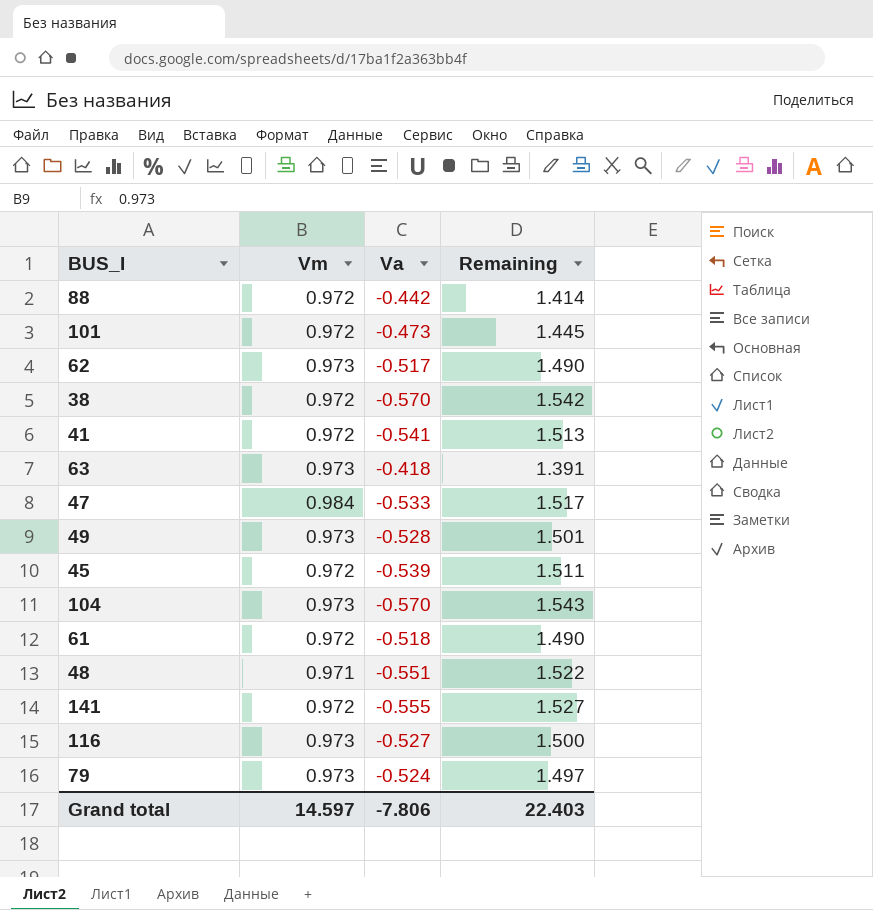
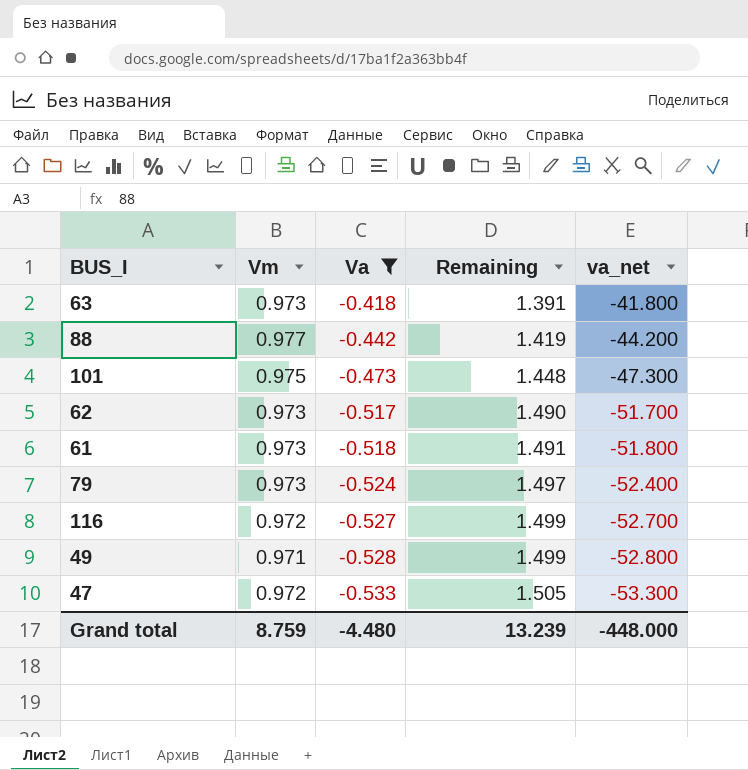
filter: none -> Va >= -0.533
row order: none -> Va descending
column va_net | formula: none -> [Va] * 100
88 | Vm: 0.972 -> 0.977
88 | Remaining: 1.414 -> 1.419
101 | Vm: 0.972 -> 0.975
101 | Remaining: 1.445 -> 1.448
61 | Vm: 0.972 -> 0.973
61 | Remaining: 1.490 -> 1.491
116 | Vm: 0.973 -> 0.972
116 | Remaining: 1.500 -> 1.499
49 | Vm: 0.973 -> 0.971
49 | Remaining: 1.501 -> 1.499
47 | Vm: 0.984 -> 0.972
47 | Remaining: 1.517 -> 1.505
Grand total | Vm: 14.597 -> 8.759
Grand total | Va: -7.806 -> -4.480
Grand total | Remaining: 22.403 -> 13.239

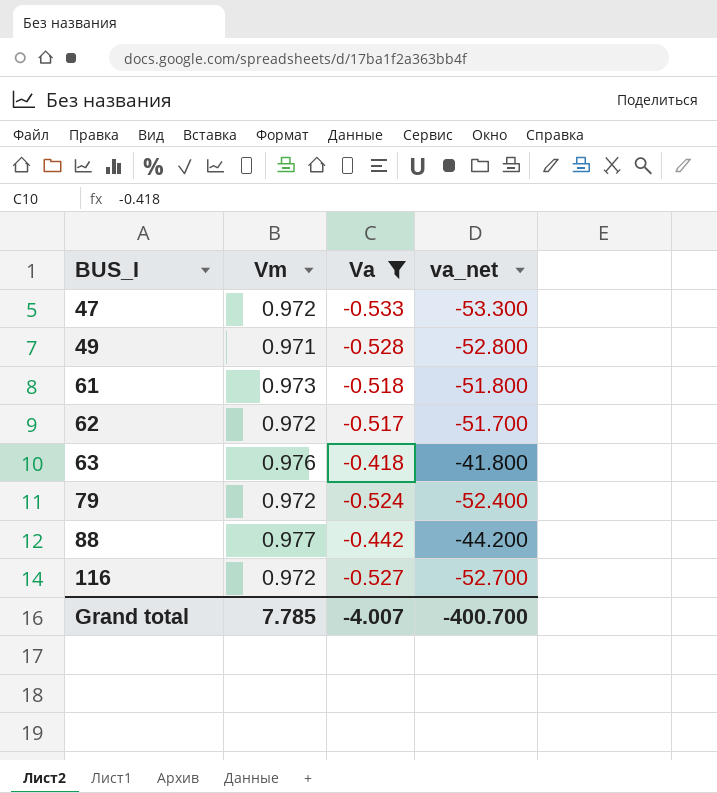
row order: Va descending -> BUS_I ascending
column Remaining | formula: [Vm] - [Va] -> none
row 101: 0.975 | -0.473 | 1.448 | -47.300 -> none
62 | Vm: 0.973 -> 0.972
63 | Vm: 0.973 -> 0.976
79 | Vm: 0.973 -> 0.972
Grand total | Vm: 8.759 -> 7.785
Grand total | Va: -4.480 -> -4.007
Grand total | va_net: -448.000 -> -400.700

